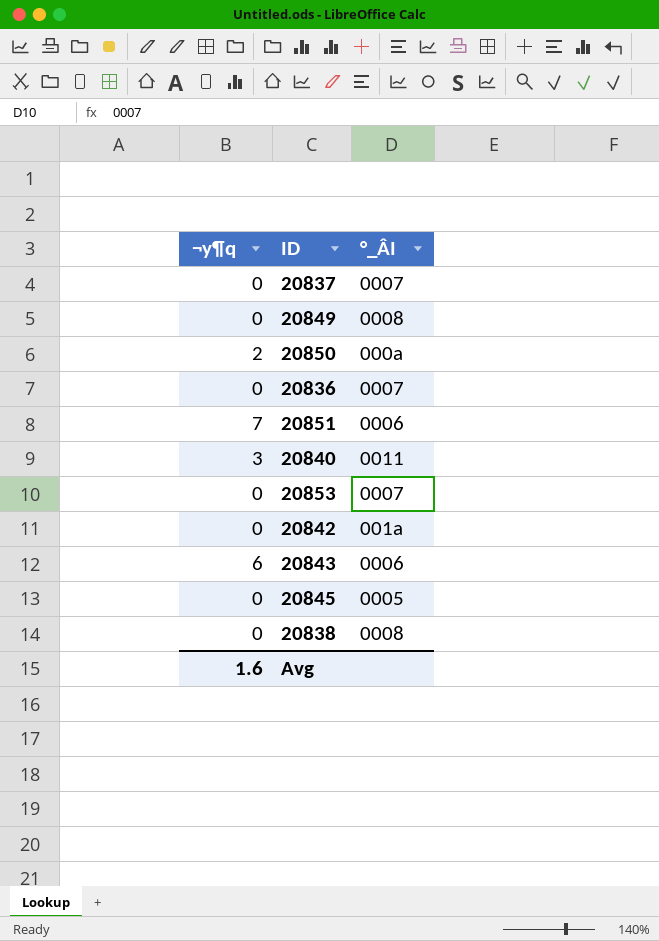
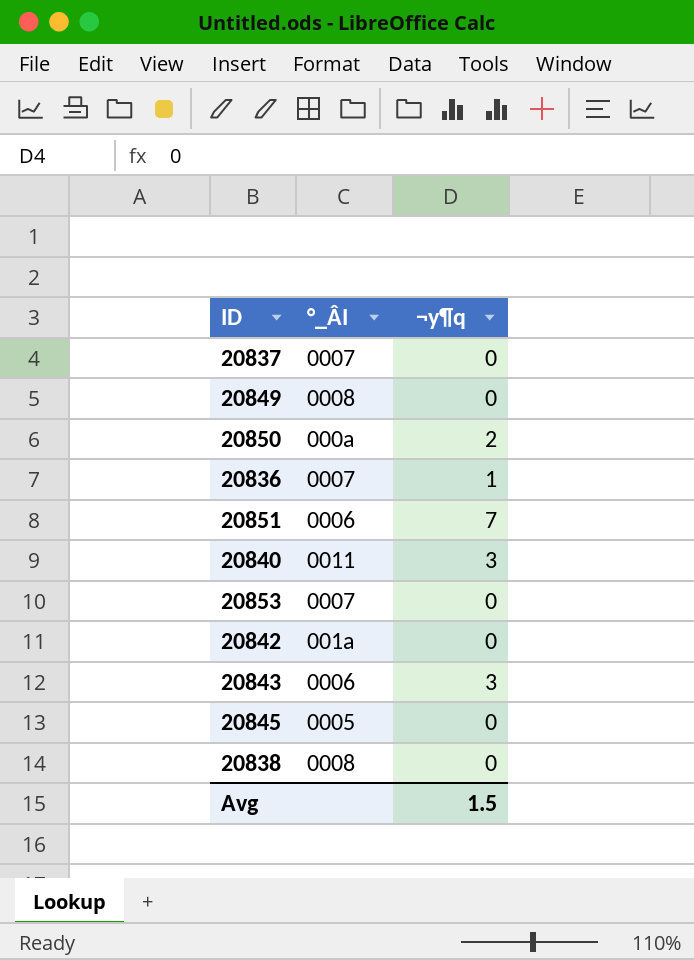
column ¬y¶q | position: 1 -> 3
20836 | ¬y¶q: 0 -> 1
20843 | ¬y¶q: 6 -> 3
Avg | ¬y¶q: 1.6 -> 1.5

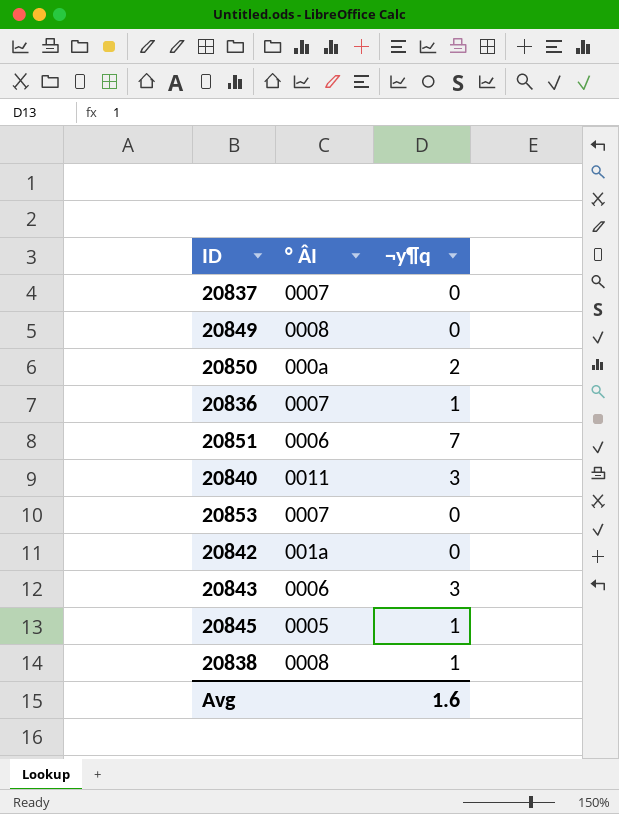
column name: °_ÂI -> ° ÂI
20845 | ¬y¶q: 0 -> 1
20838 | ¬y¶q: 0 -> 1
Avg | ¬y¶q: 1.5 -> 1.6

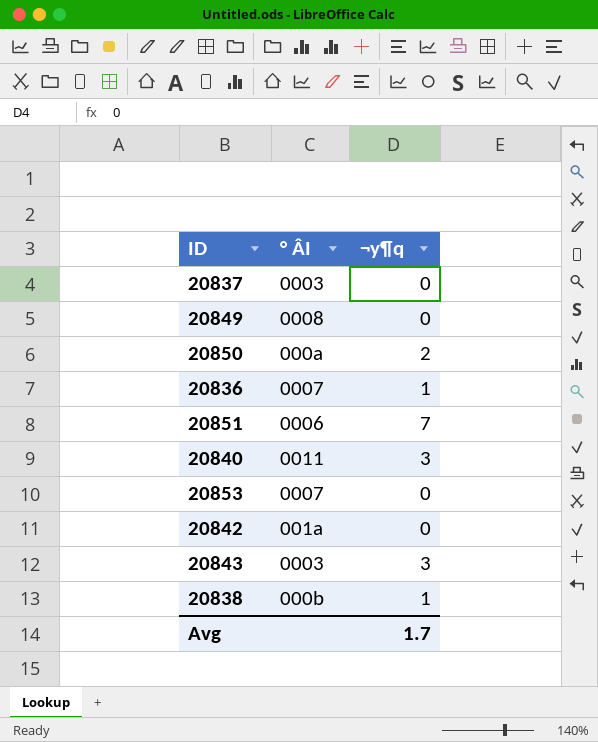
row 20845: 0005 | 1 -> none
20837 | ° ÂI: 0007 -> 0003
20843 | ° ÂI: 0006 -> 0003
20838 | ° ÂI: 0008 -> 000b
Avg | ¬y¶q: 1.6 -> 1.7

